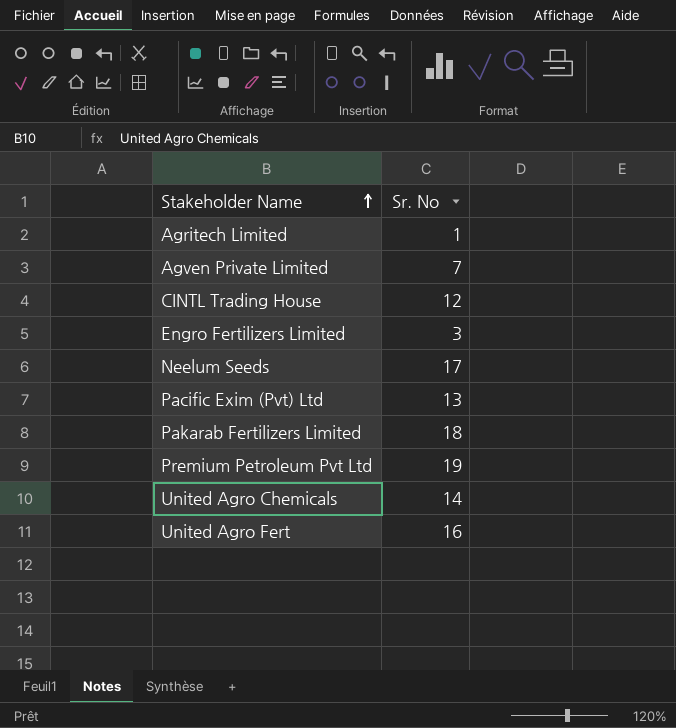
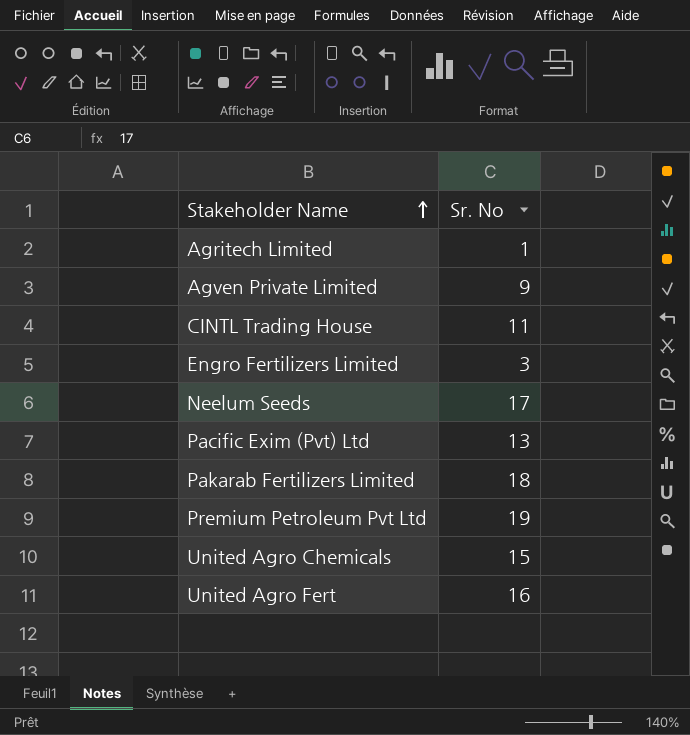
Agven Private Limited | Sr. No: 7 -> 9
CINTL Trading House | Sr. No: 12 -> 11
United Agro Chemicals | Sr. No: 14 -> 15

